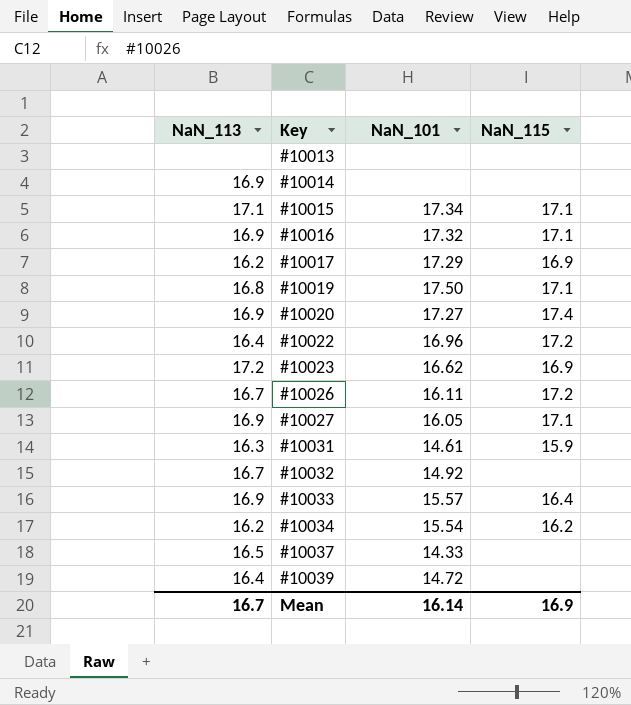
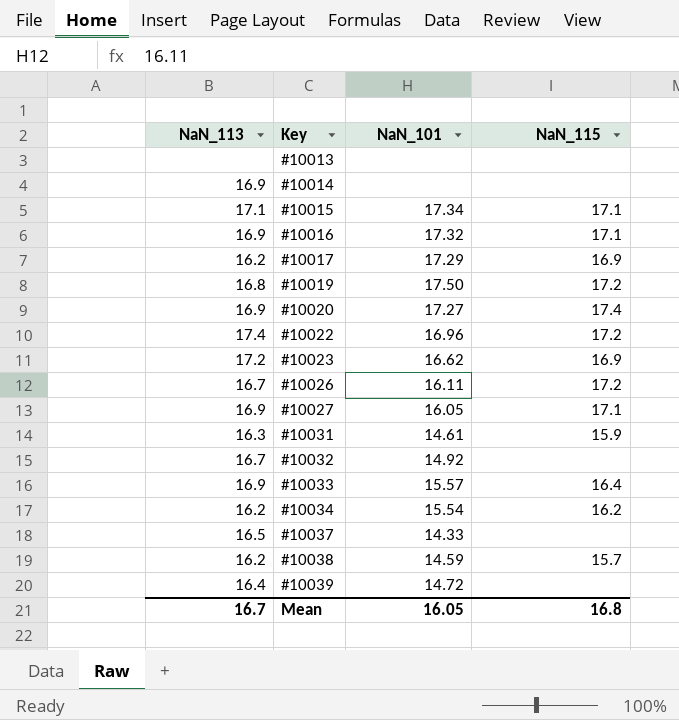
#10019 | NaN_115: 17.1 -> 17.2
#10022 | NaN_113: 16.4 -> 17.4
row #10038: none -> 16.2 | 14.59 | 15.7
Mean | NaN_101: 16.14 -> 16.05
Mean | NaN_115: 16.9 -> 16.8

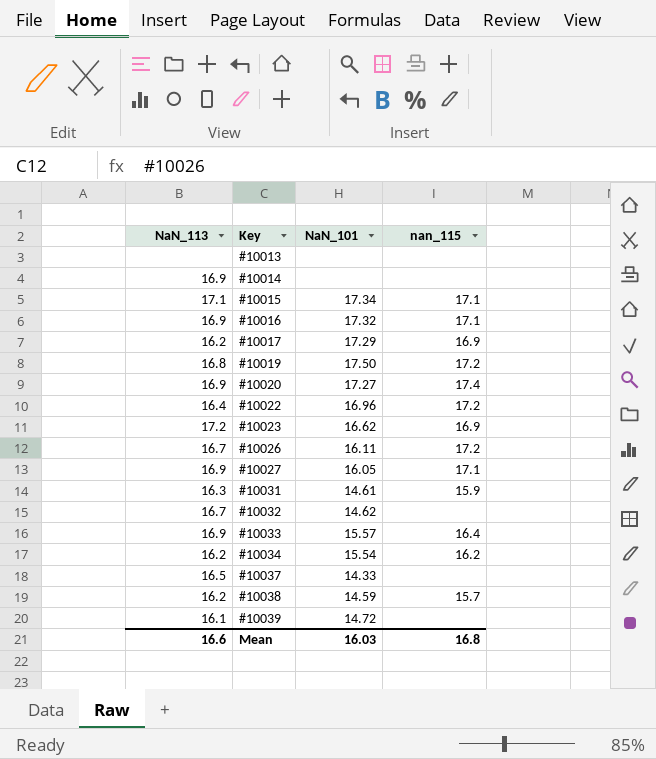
column name: NaN_115 -> nan_115
#10022 | NaN_113: 17.4 -> 16.4
#10032 | NaN_101: 14.92 -> 14.62
#10039 | NaN_113: 16.4 -> 16.1
Mean | NaN_113: 16.7 -> 16.6
Mean | NaN_101: 16.05 -> 16.03

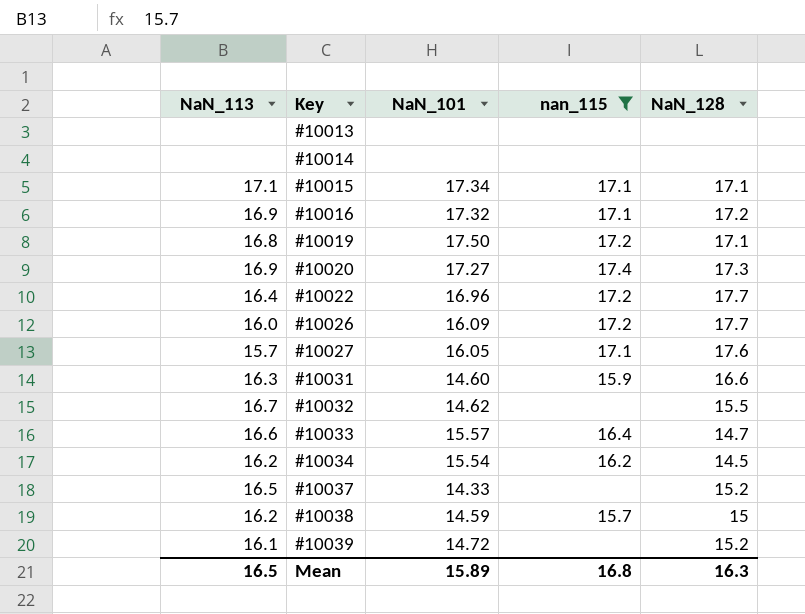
filter: none -> nan_115 != 16.9
column NaN_128 | position: none -> 5
#10014 | NaN_113: 16.9 -> none
#10026 | NaN_113: 16.7 -> 16.0
#10026 | NaN_101: 16.11 -> 16.09
#10027 | NaN_113: 16.9 -> 15.7
#10031 | NaN_101: 14.61 -> 14.60
#10033 | NaN_113: 16.9 -> 16.6
Mean | NaN_113: 16.6 -> 16.5
Mean | NaN_101: 16.03 -> 15.89

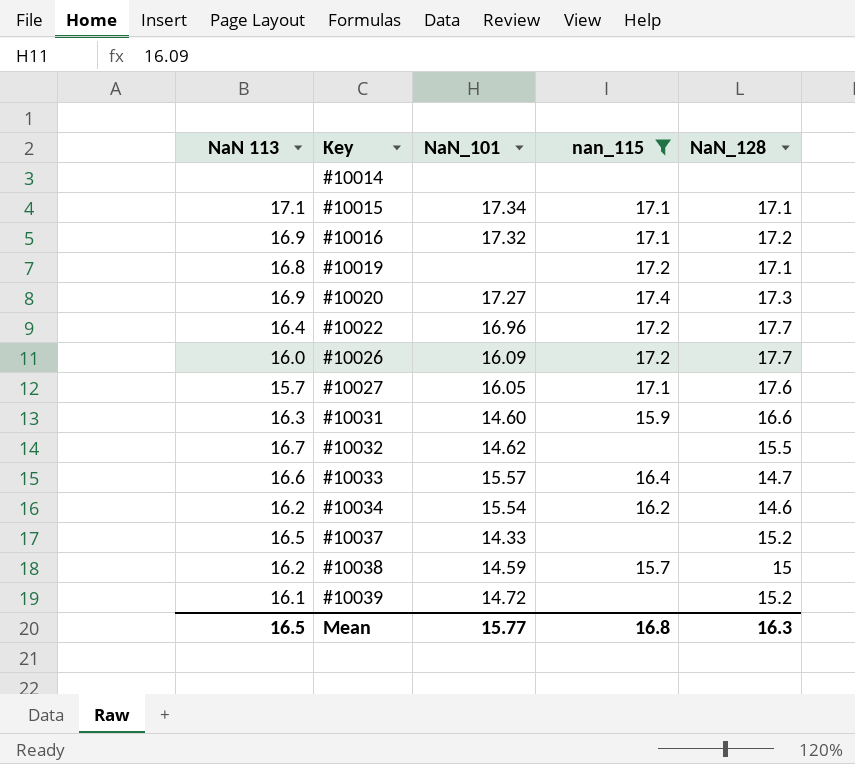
column name: NaN_113 -> NaN 113
row #10013: none | none | none | none -> none
#10019 | NaN_101: 17.50 -> none
#10034 | NaN_128: 14.5 -> 14.6
Mean | NaN_101: 15.89 -> 15.77

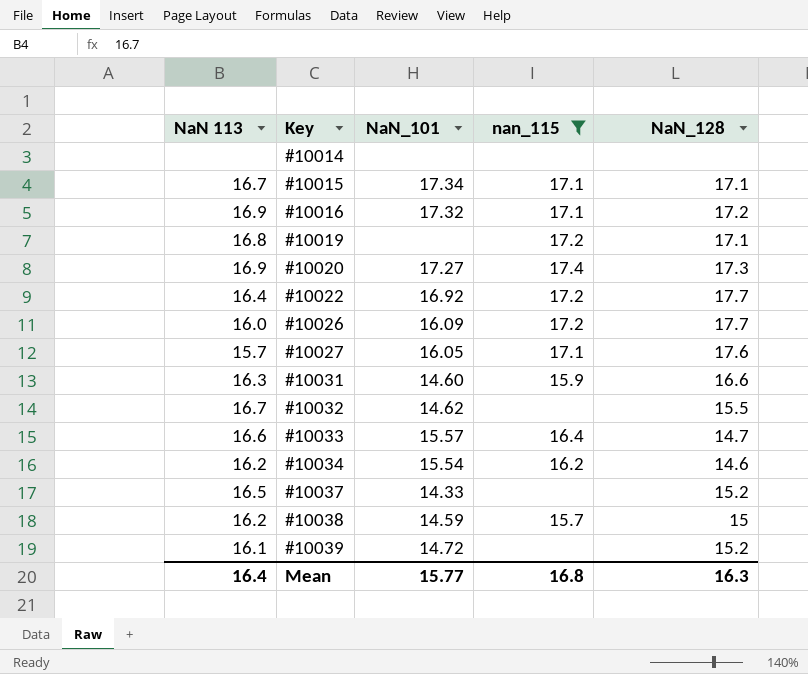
#10015 | NaN 113: 17.1 -> 16.7
#10022 | NaN_101: 16.96 -> 16.92
Mean | NaN 113: 16.5 -> 16.4

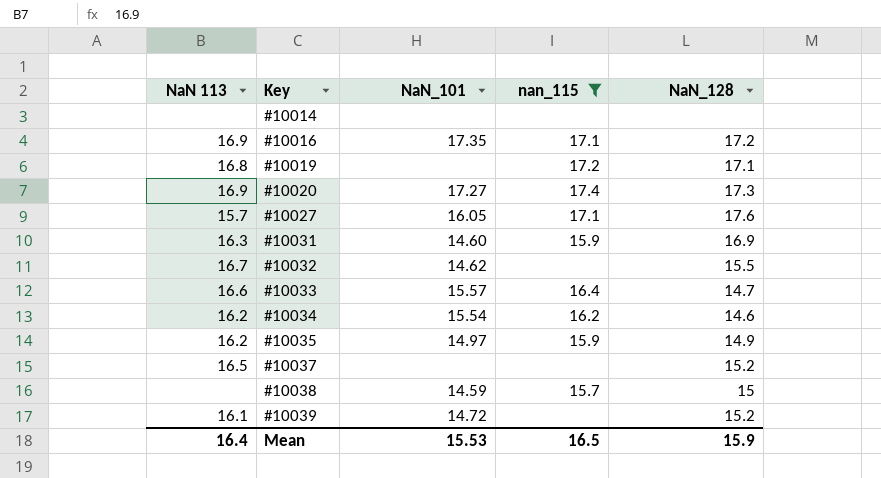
row #10015: 16.7 | 17.34 | 17.1 | 17.1 -> none
row #10022: 16.4 | 16.92 | 17.2 | 17.7 -> none
row #10026: 16.0 | 16.09 | 17.2 | 17.7 -> none
#10016 | NaN_101: 17.32 -> 17.35
#10031 | NaN_128: 16.6 -> 16.9
row #10035: none -> 16.2 | 14.97 | 15.9 | 14.9
#10037 | NaN_101: 14.33 -> none
#10038 | NaN 113: 16.2 -> none
Mean | NaN_101: 15.77 -> 15.53
Mean | nan_115: 16.8 -> 16.5
Mean | NaN_128: 16.3 -> 15.9

